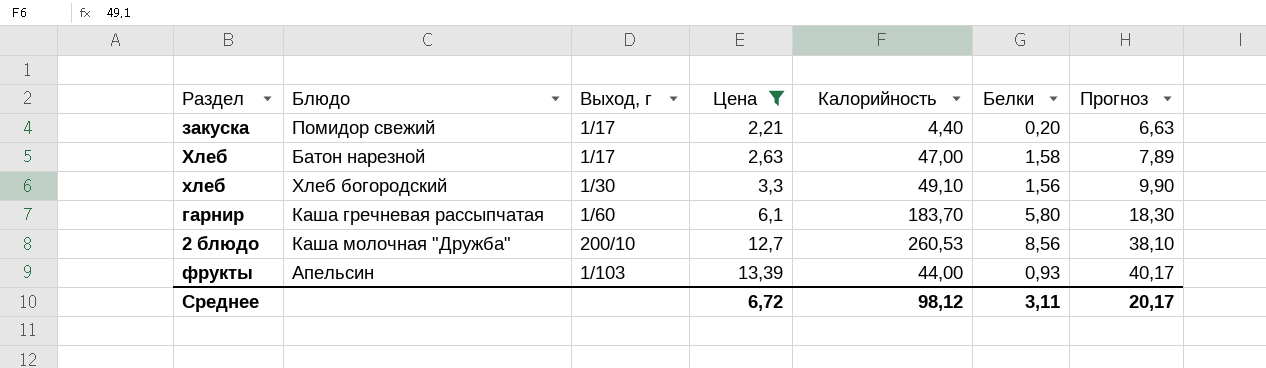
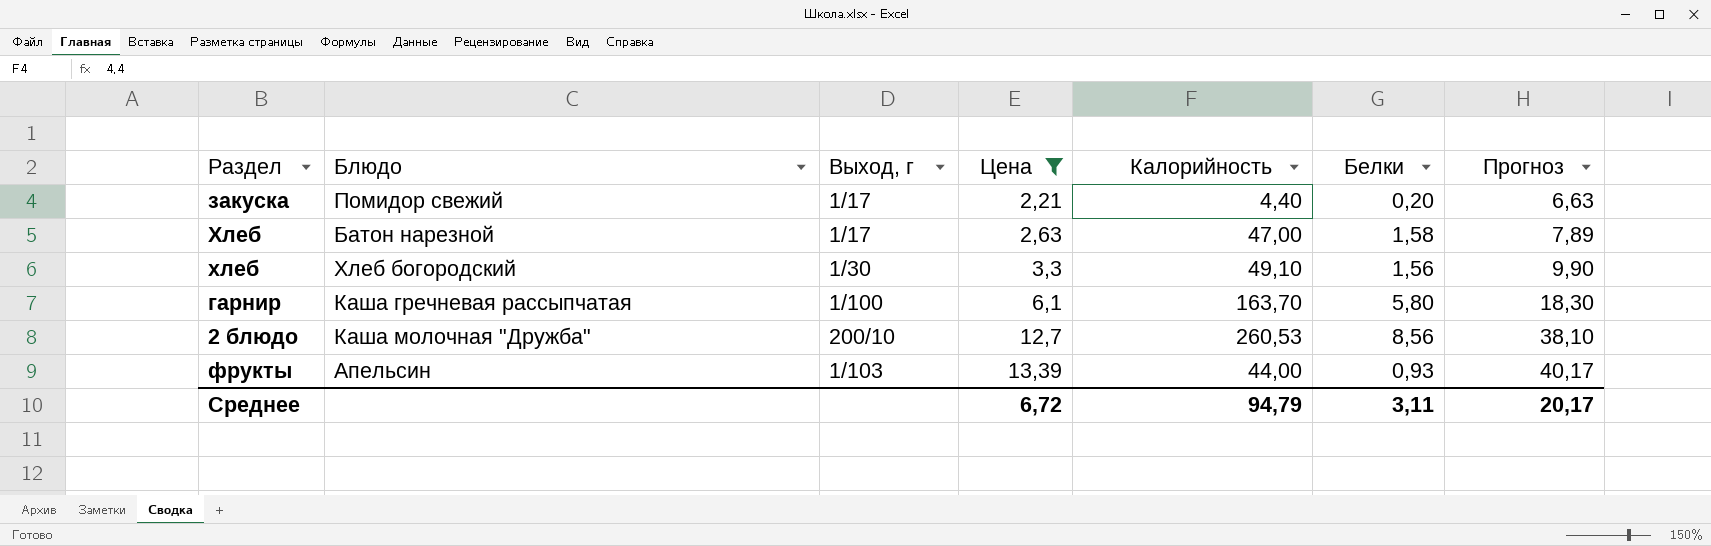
гарнир | Выход, г: 1/60 -> 1/100
гарнир | Калорийность: 183,70 -> 163,70
Среднее | Калорийность: 98,12 -> 94,79

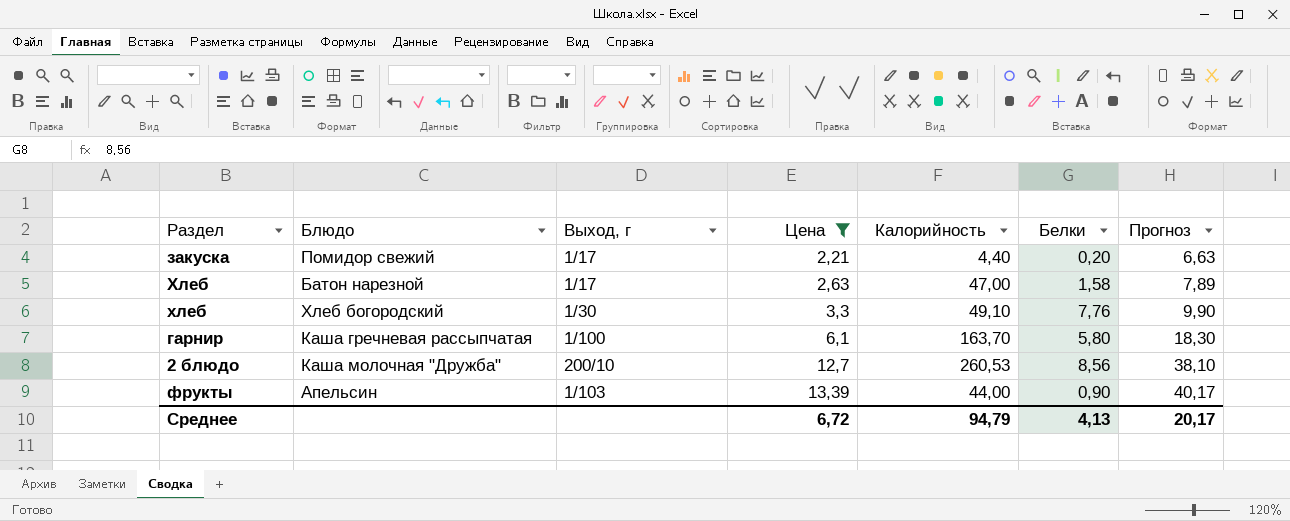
хлеб | Белки: 1,56 -> 7,76
фрукты | Белки: 0,93 -> 0,90
Среднее | Белки: 3,11 -> 4,13

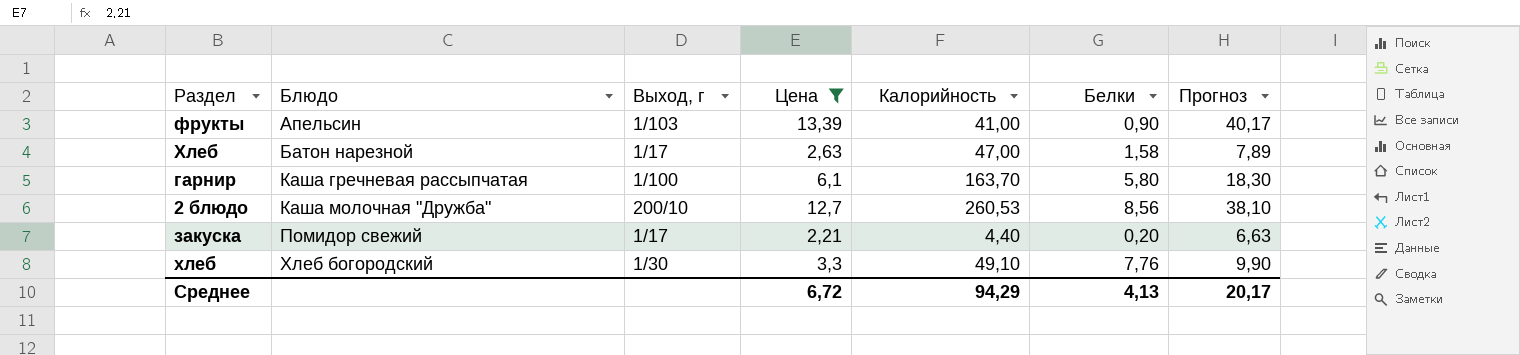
row order: Цена ascending -> Блюдо ascending
фрукты | Калорийность: 44,00 -> 41,00
Среднее | Калорийность: 94,79 -> 94,29

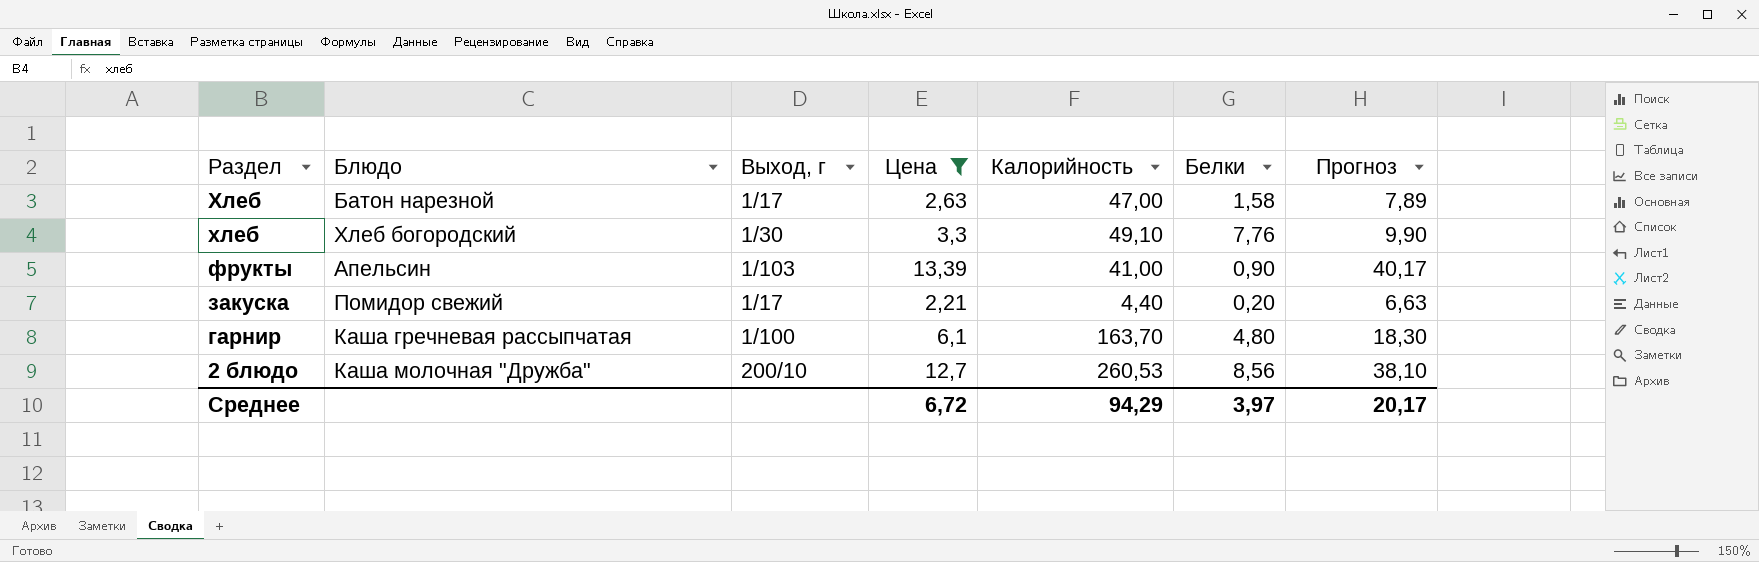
row order: Блюдо ascending -> Раздел descending
гарнир | Белки: 5,80 -> 4,80
Среднее | Белки: 4,13 -> 3,97

